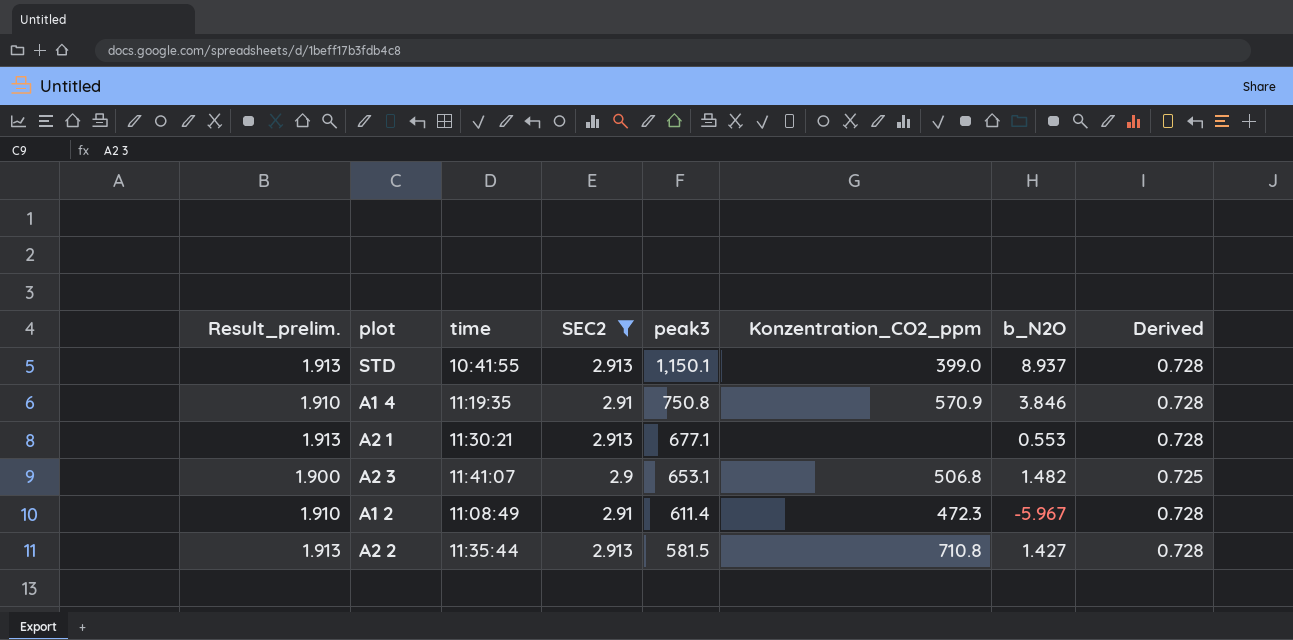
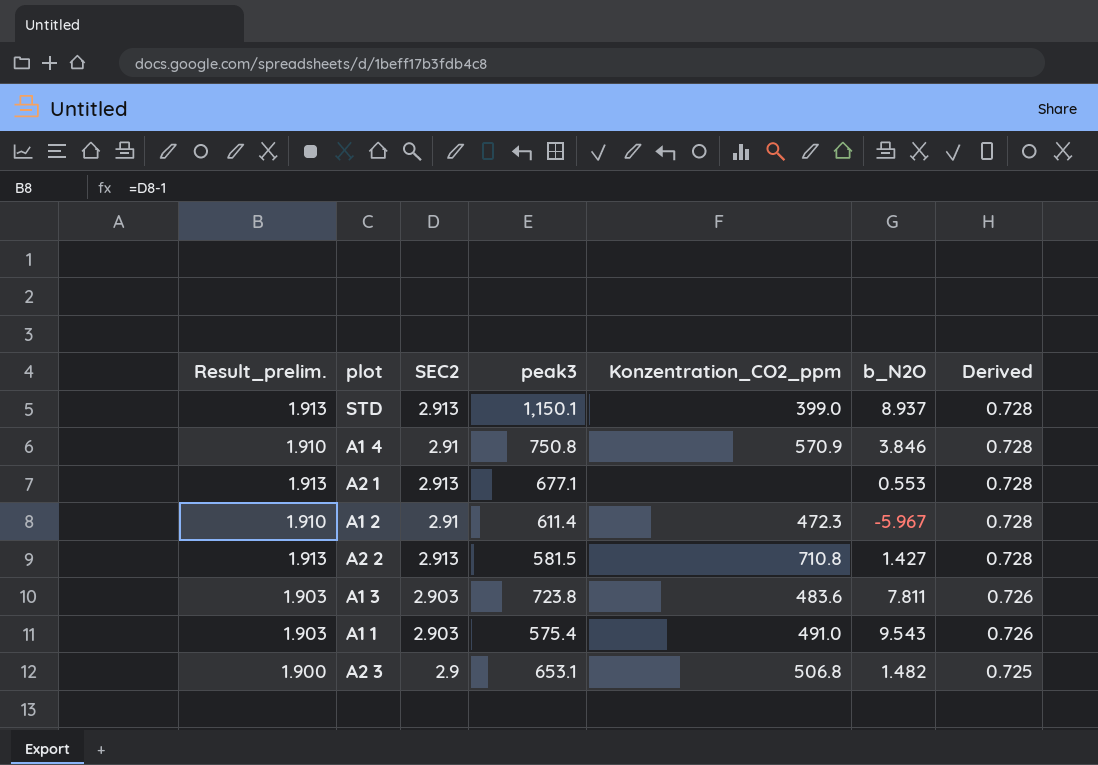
filter: SEC2 != 2.903 -> none
row order: peak3 descending -> Derived descending
column time | position: 3 -> none

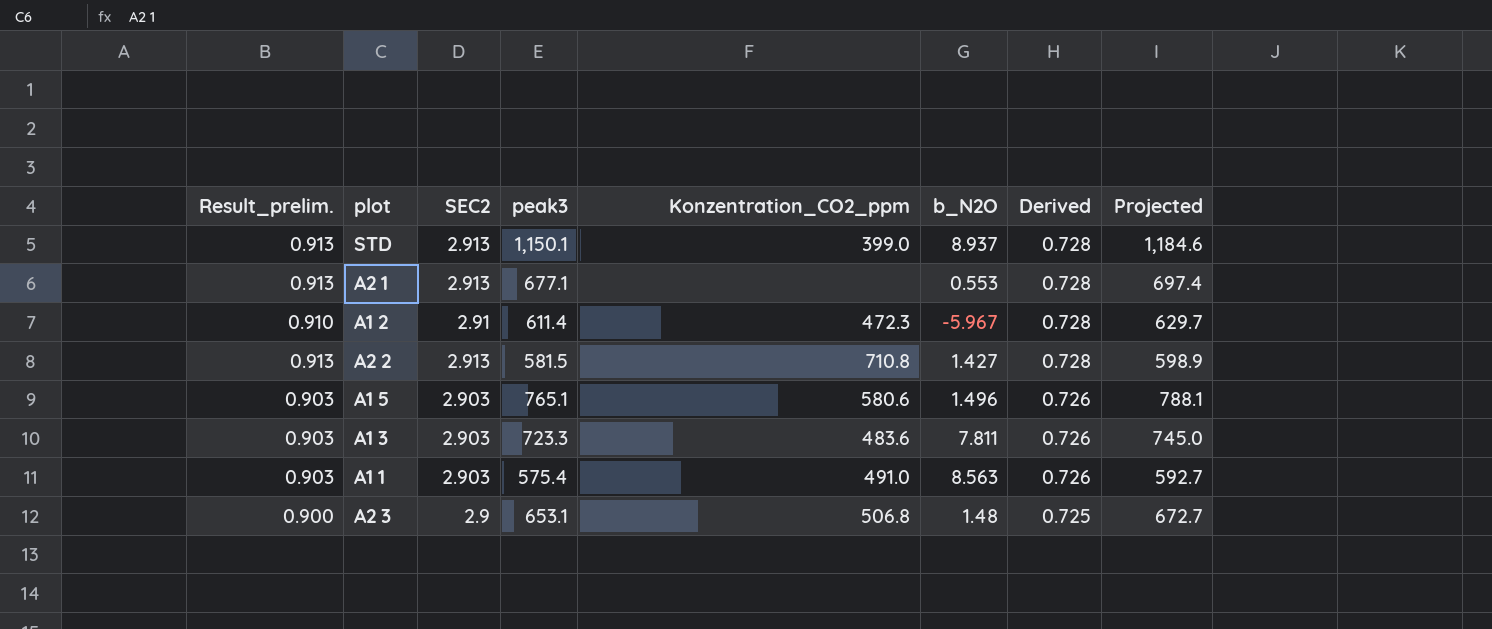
column Result_prelim. | formula: [SEC2] - 1 -> [SEC2] - 2
column Projected | formula: none -> [peak3] * 1.03
row A1 4: 1.910 | 2.91 | 750.8 | 570.9 | 3.846 | 0.728 -> none
row A1 5: none -> 0.903 | 2.903 | 765.1 | 580.6 | 1.496 | 0.726 | 788.1
A1 3 | peak3: 723.8 -> 723.3
A1 1 | b_N2O: 9.543 -> 8.563
A2 3 | b_N2O: 1.482 -> 1.48

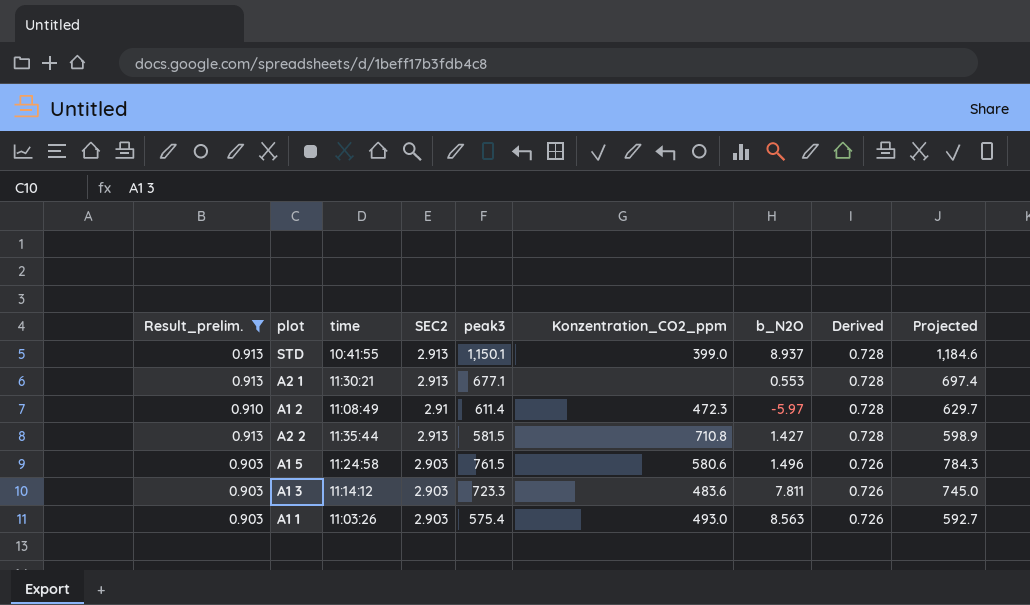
filter: none -> Result_prelim. != 0.900
column time | position: none -> 3
A1 2 | b_N2O: -5.967 -> -5.97
A1 5 | peak3: 765.1 -> 761.5
A1 5 | Projected: 788.1 -> 784.3
A1 1 | Konzentration_CO2_ppm: 491.0 -> 493.0

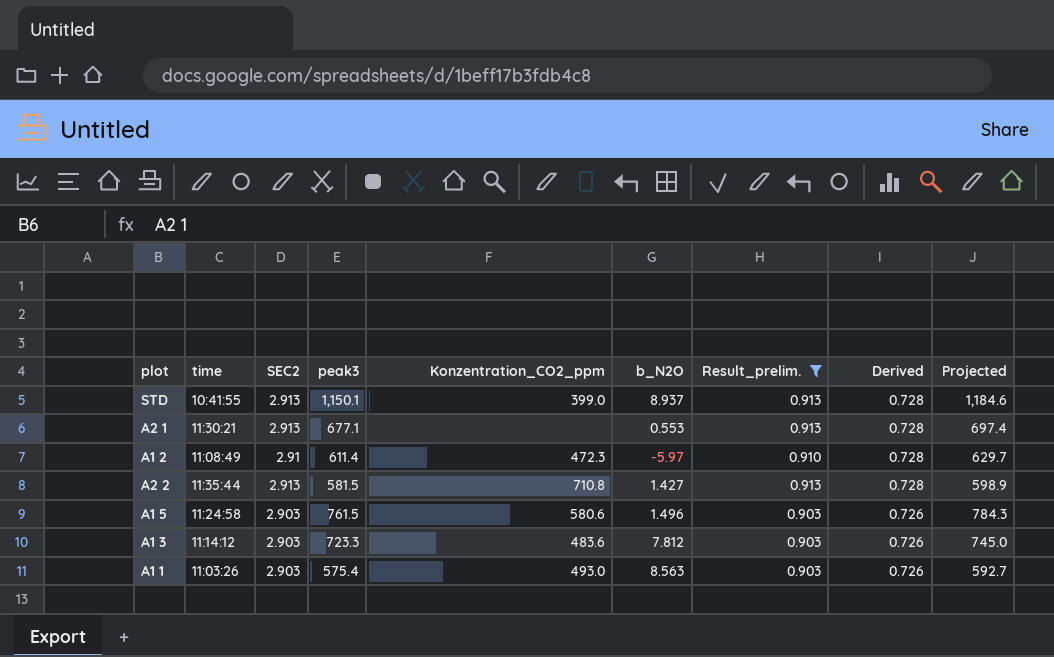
column Result_prelim. | position: 1 -> 7
A1 3 | b_N2O: 7.811 -> 7.812

